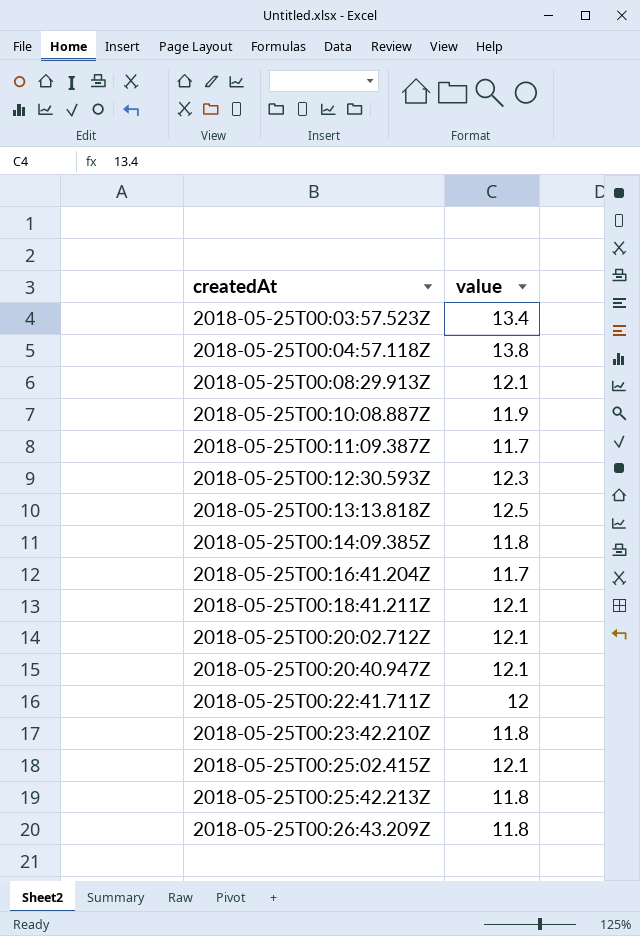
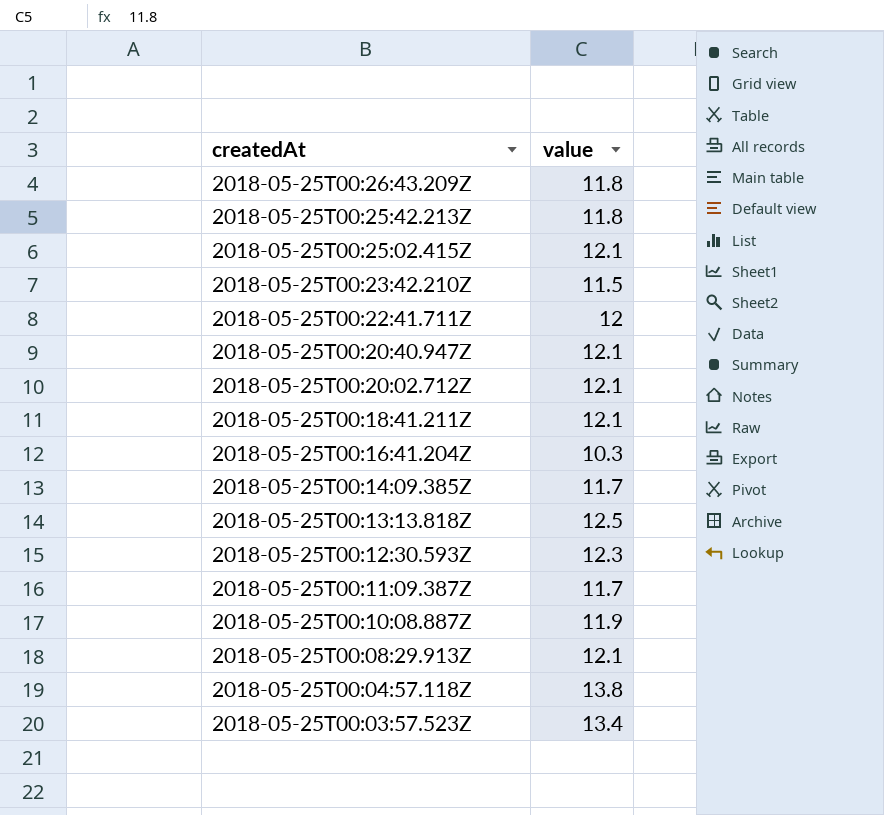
row order: createdAt ascending -> createdAt descending
2018-05-25T00:23:42.210Z | value: 11.8 -> 11.5
2018-05-25T00:16:41.204Z | value: 11.7 -> 10.3
2018-05-25T00:14:09.385Z | value: 11.8 -> 11.7

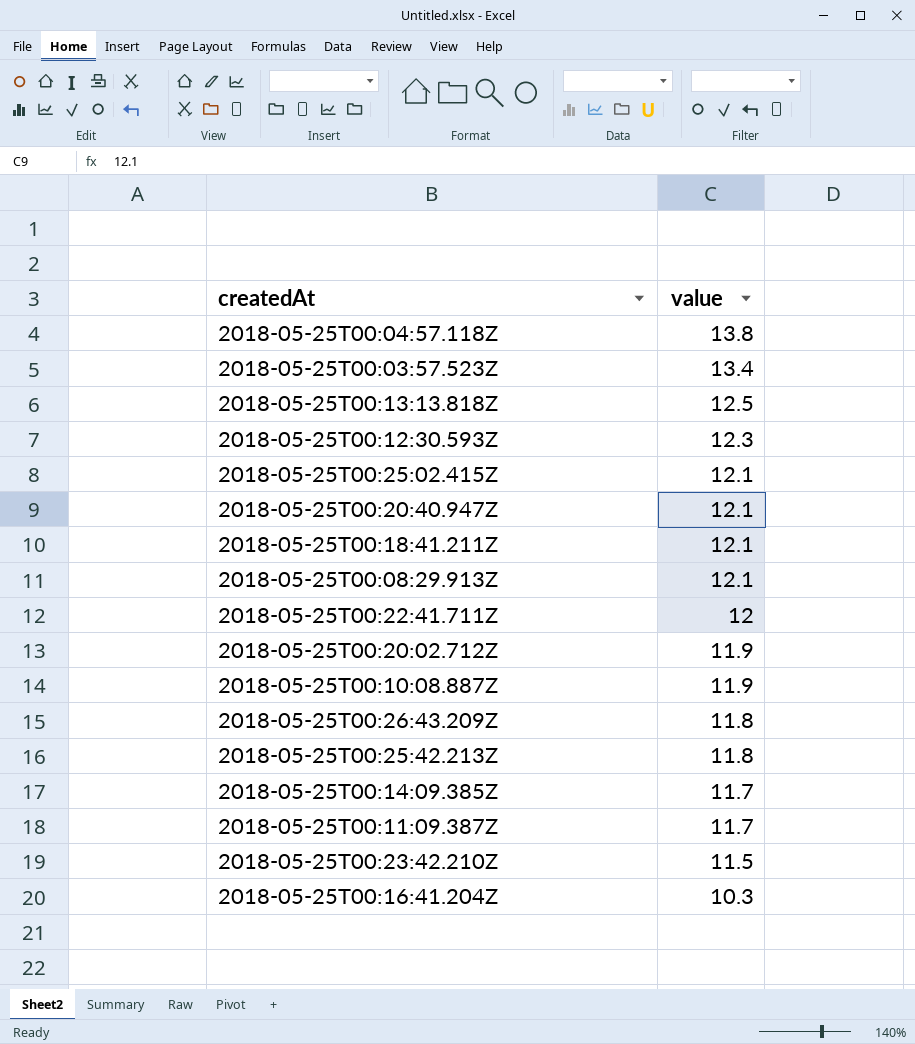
row order: createdAt descending -> value descending
2018-05-25T00:20:02.712Z | value: 12.1 -> 11.9

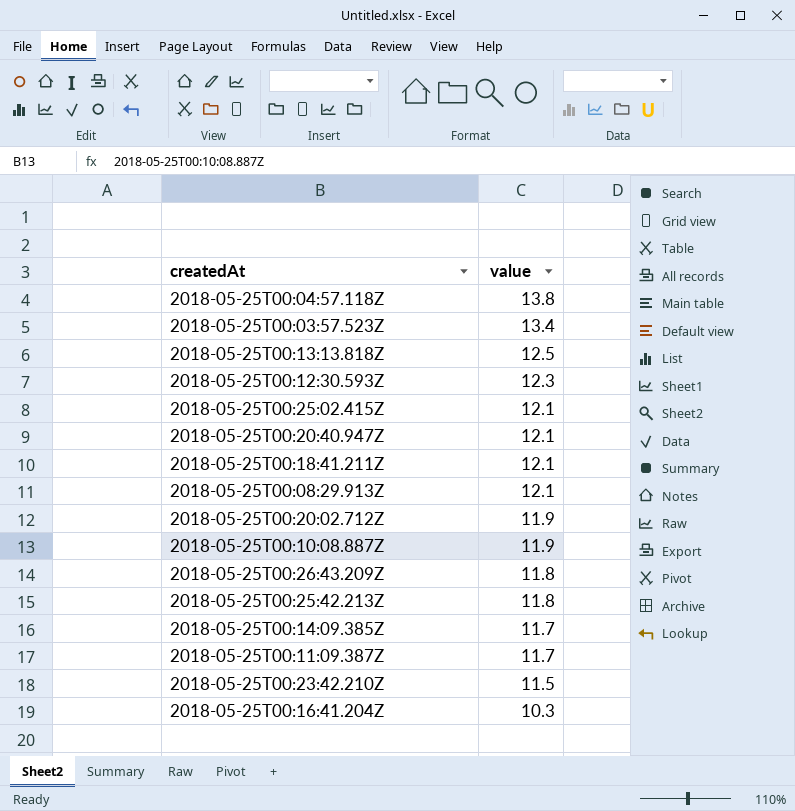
row 2018-05-25T00:22:41.711Z: 12 -> none

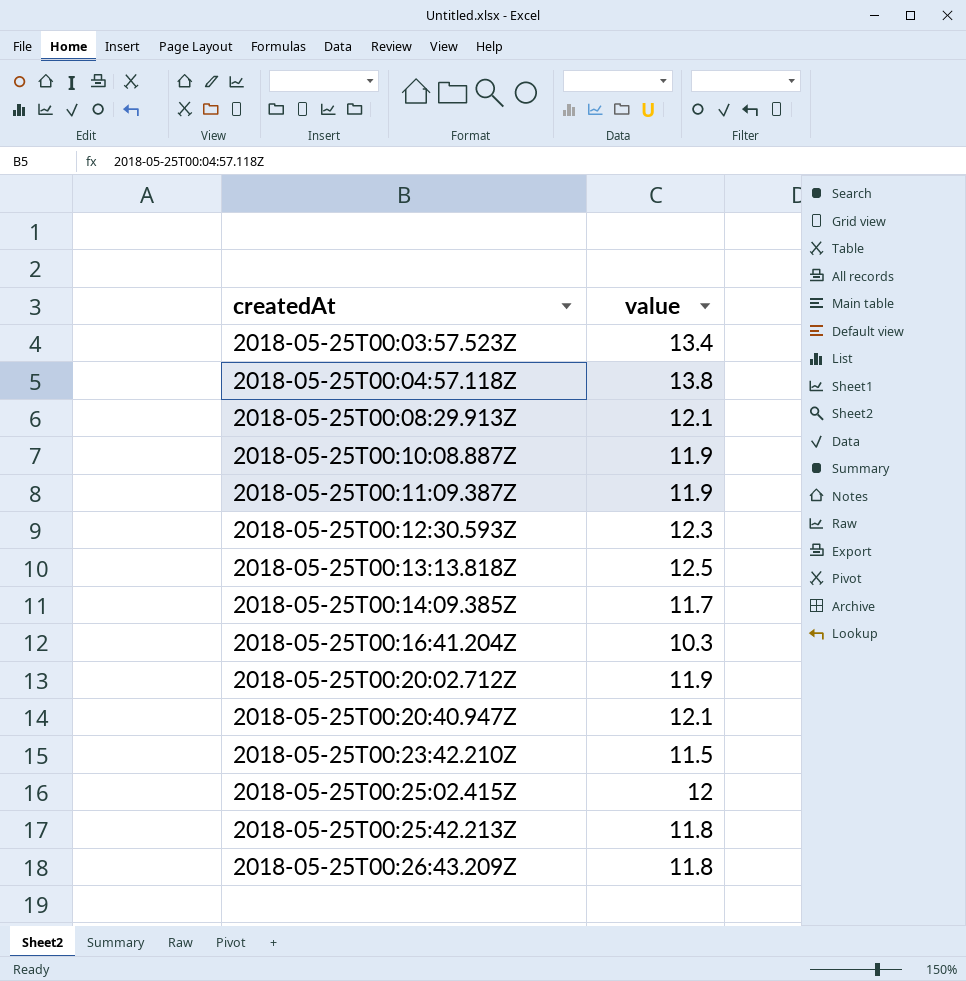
row order: value descending -> createdAt ascending
row 2018-05-25T00:18:41.211Z: 12.1 -> none
2018-05-25T00:11:09.387Z | value: 11.7 -> 11.9
2018-05-25T00:25:02.415Z | value: 12.1 -> 12

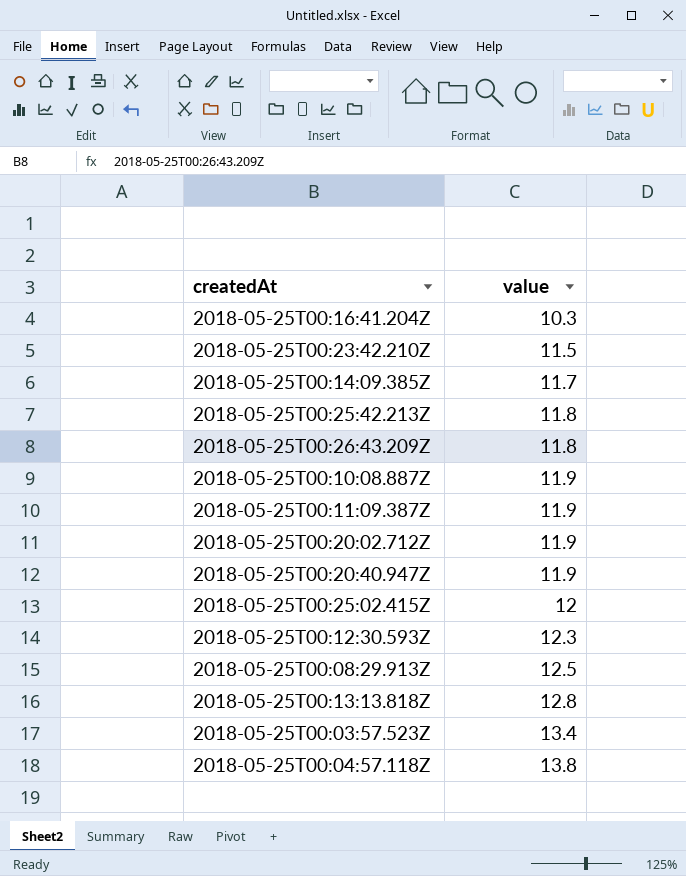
row order: createdAt ascending -> value ascending
2018-05-25T00:20:40.947Z | value: 12.1 -> 11.9
2018-05-25T00:08:29.913Z | value: 12.1 -> 12.5
2018-05-25T00:13:13.818Z | value: 12.5 -> 12.8

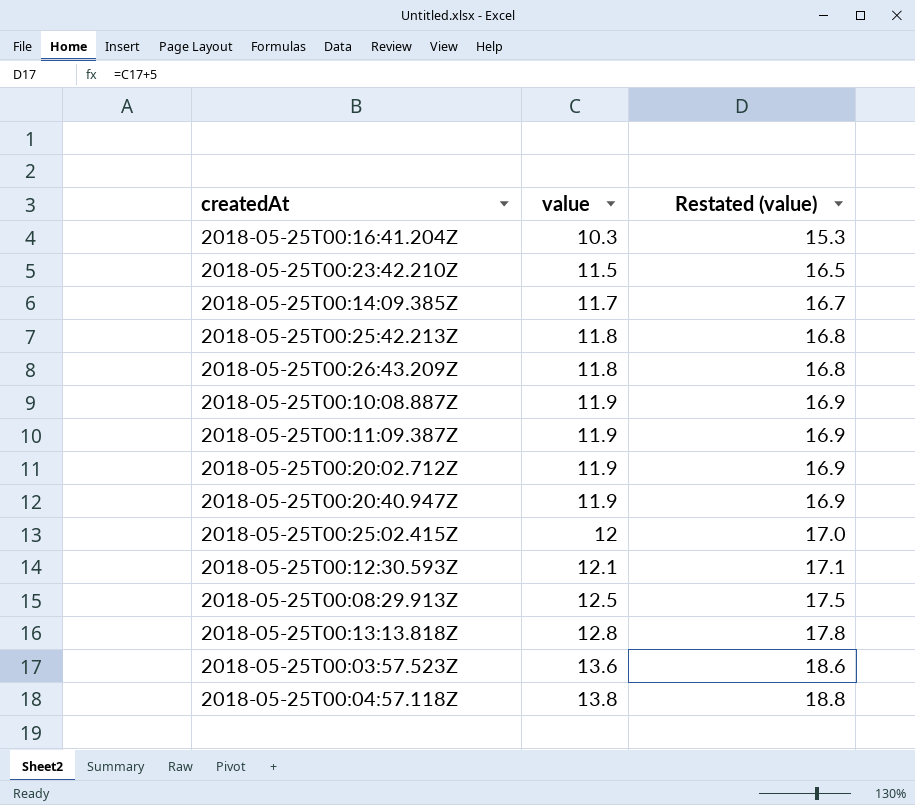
column Restated (value) | formula: none -> [value] + 5
2018-05-25T00:12:30.593Z | value: 12.3 -> 12.1
2018-05-25T00:03:57.523Z | value: 13.4 -> 13.6

